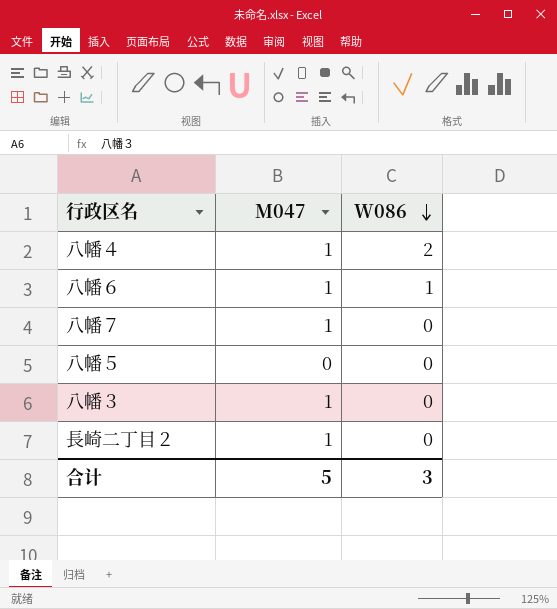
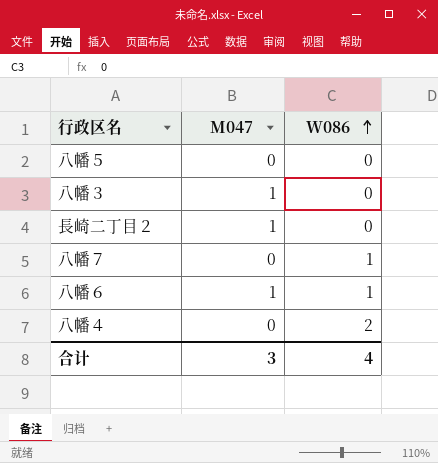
row order: W086 descending -> W086 ascending
八幡７ | M047: 1 -> 0
八幡７ | W086: 0 -> 1
八幡４ | M047: 1 -> 0
合计 | M047: 5 -> 3
合计 | W086: 3 -> 4

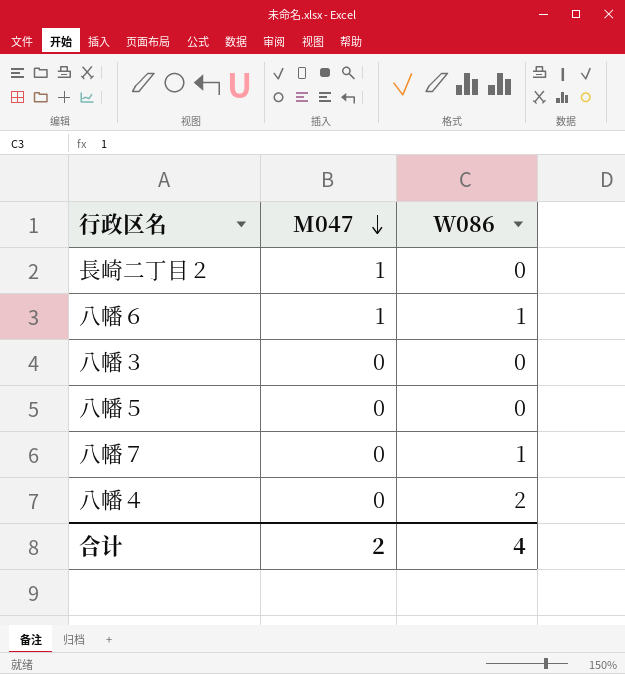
row order: W086 ascending -> M047 descending
八幡３ | M047: 1 -> 0
合计 | M047: 3 -> 2

